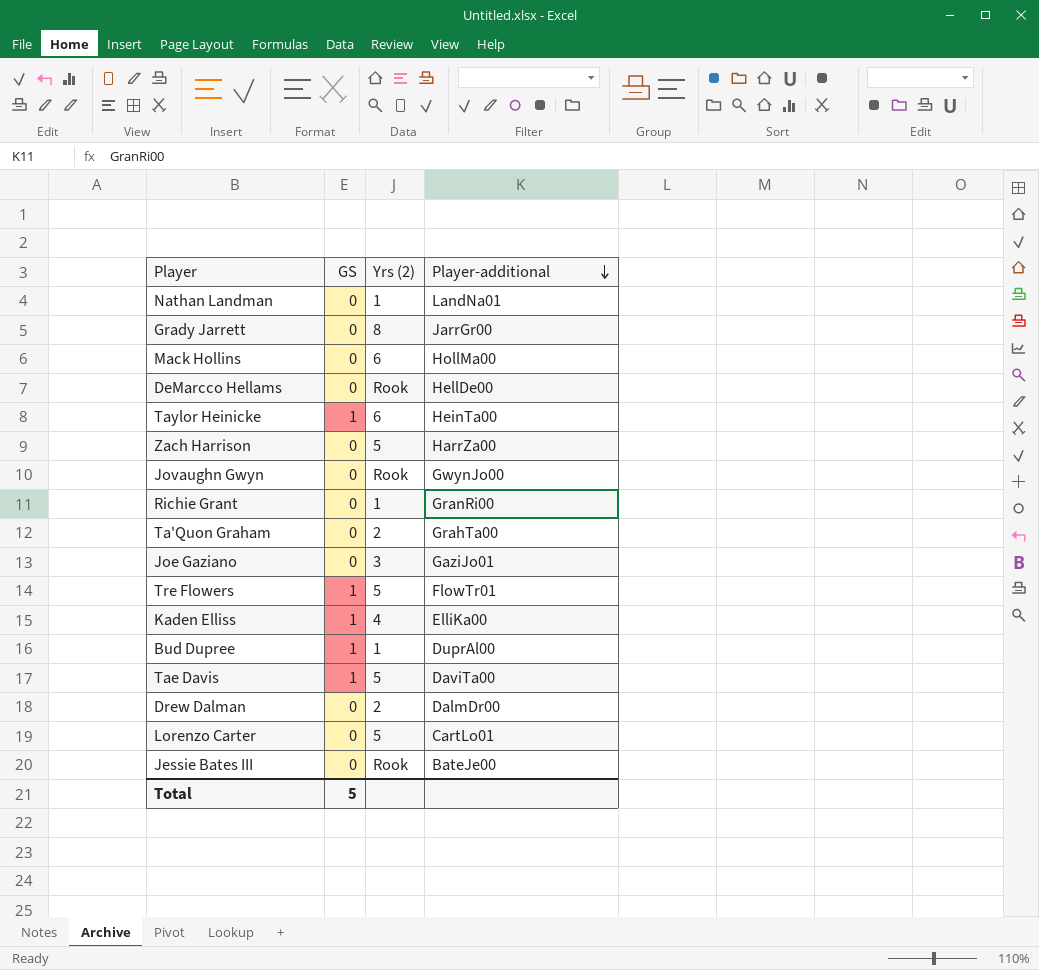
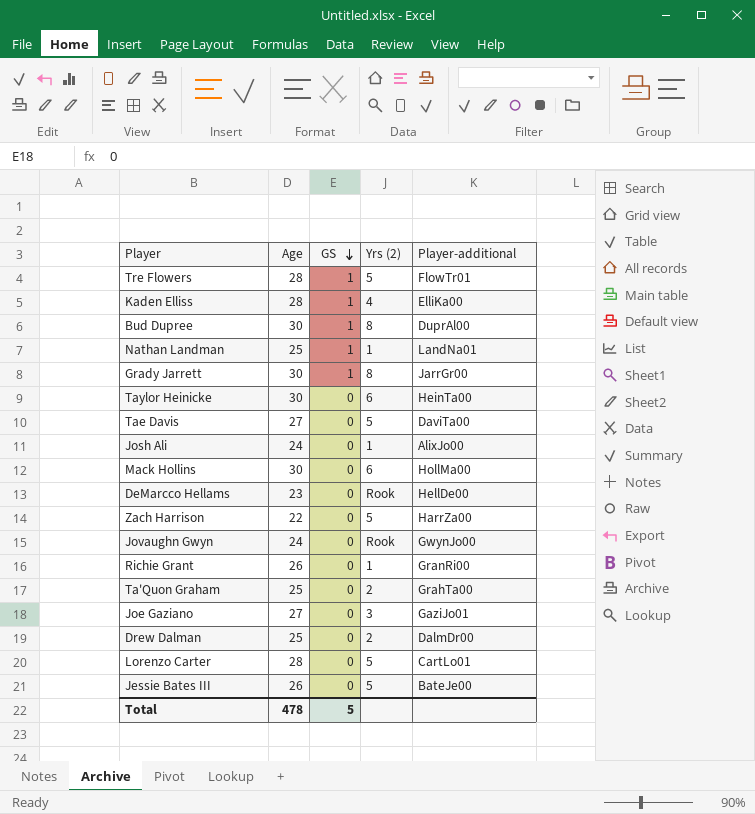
row order: Player-additional descending -> GS descending
column Age | position: none -> 2
Bud Dupree | Yrs (2): 1 -> 8
Nathan Landman | GS: 0 -> 1
Grady Jarrett | GS: 0 -> 1
Taylor Heinicke | GS: 1 -> 0
Tae Davis | GS: 1 -> 0
row Josh Ali: none -> 24 | 0 | 1 | AlixJo00
Jessie Bates III | Yrs (2): Rook -> 5

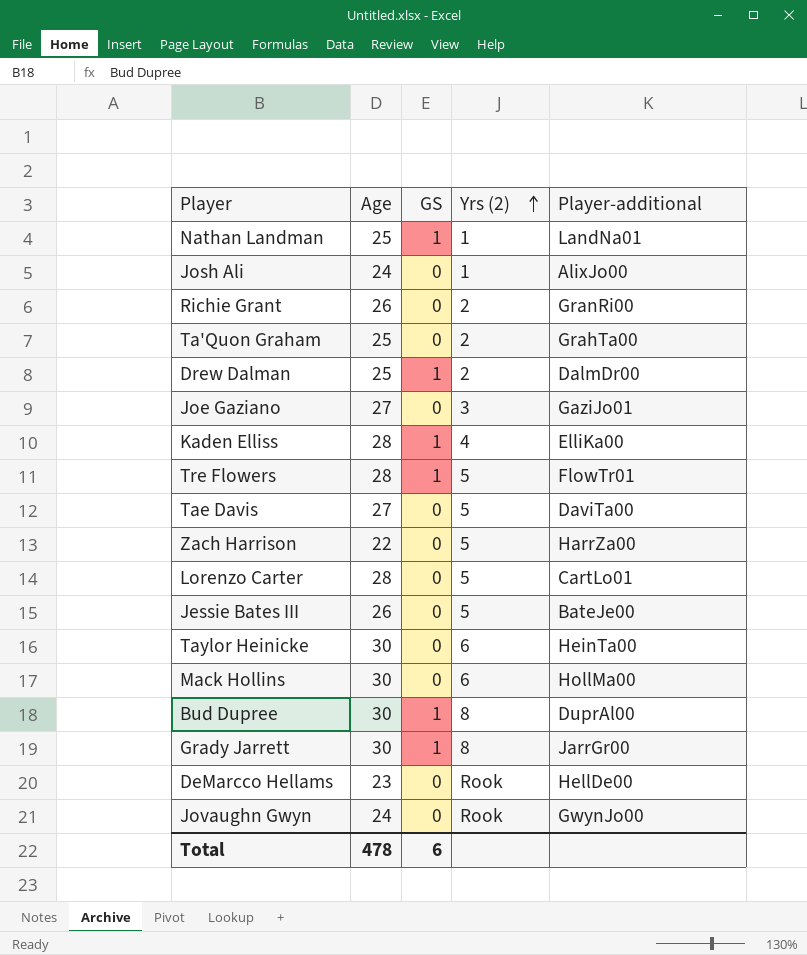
row order: GS descending -> Yrs (2) ascending
Richie Grant | Yrs (2): 1 -> 2
Drew Dalman | GS: 0 -> 1
Total | GS: 5 -> 6

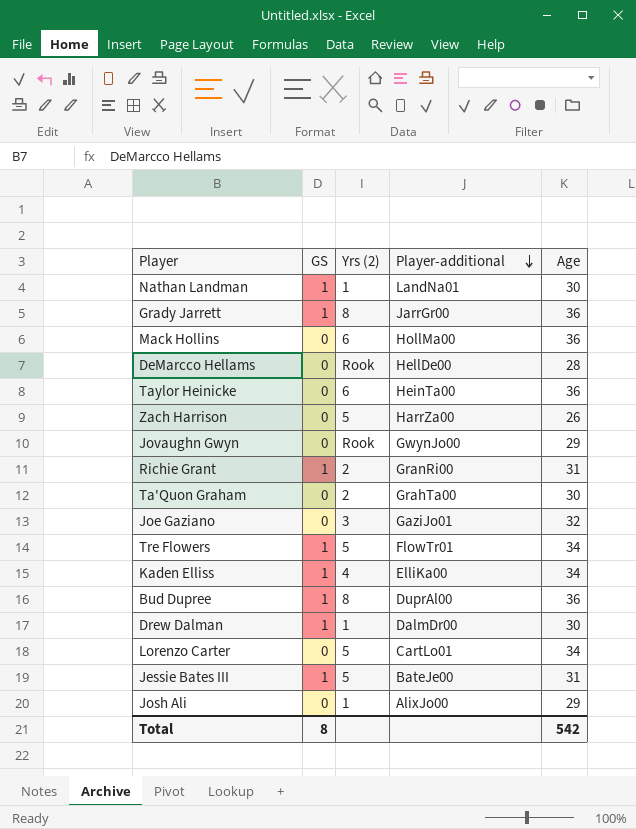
row order: Yrs (2) ascending -> Player-additional descending
column Age | position: 2 -> 5
row Tae Davis: 27 | 0 | 5 | DaviTa00 -> none
Nathan Landman | Age: 25 -> 30
Grady Jarrett | Age: 30 -> 36
Mack Hollins | Age: 30 -> 36
DeMarcco Hellams | Age: 23 -> 28
Taylor Heinicke | Age: 30 -> 36
Zach Harrison | Age: 22 -> 26
Jovaughn Gwyn | Age: 24 -> 29
Richie Grant | GS: 0 -> 1
Richie Grant | Age: 26 -> 31
Ta'Quon Graham | Age: 25 -> 30
Joe Gaziano | Age: 27 -> 32
Tre Flowers | Age: 28 -> 34
Kaden Elliss | Age: 28 -> 34
Bud Dupree | Age: 30 -> 36
Drew Dalman | Yrs (2): 2 -> 1
Drew Dalman | Age: 25 -> 30
Lorenzo Carter | Age: 28 -> 34
Jessie Bates III | GS: 0 -> 1
Jessie Bates III | Age: 26 -> 31
Josh Ali | Age: 24 -> 29
Total | GS: 6 -> 8
Total | Age: 478 -> 542

